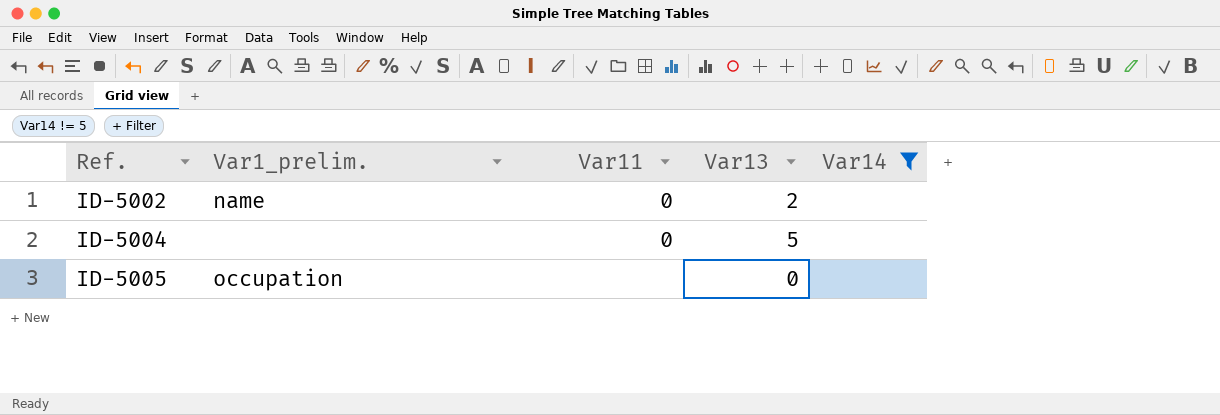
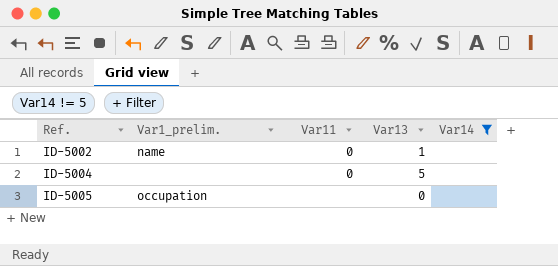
ID-5002 | Var13: 2 -> 1

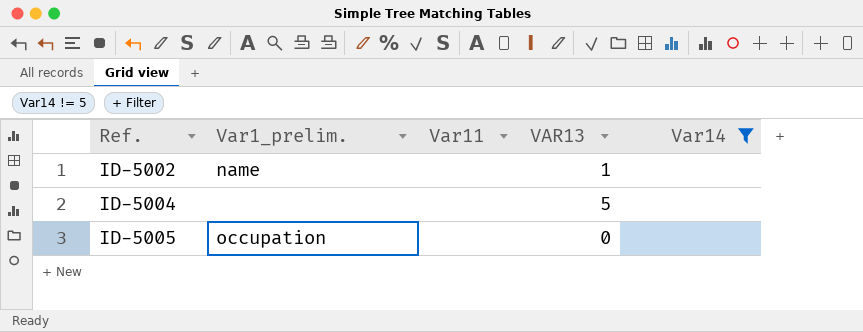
column name: Var13 -> VAR13
ID-5002 | Var11: 0 -> none
ID-5004 | Var11: 0 -> none

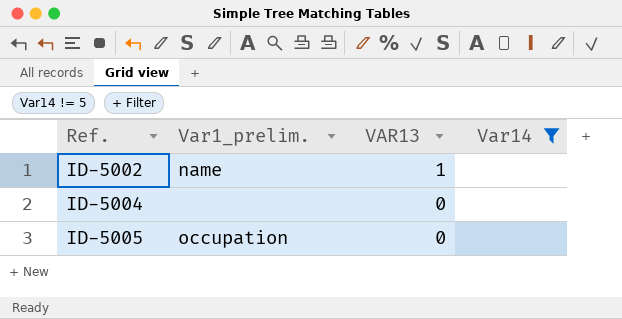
column Var11 | position: 3 -> none
ID-5004 | VAR13: 5 -> 0

